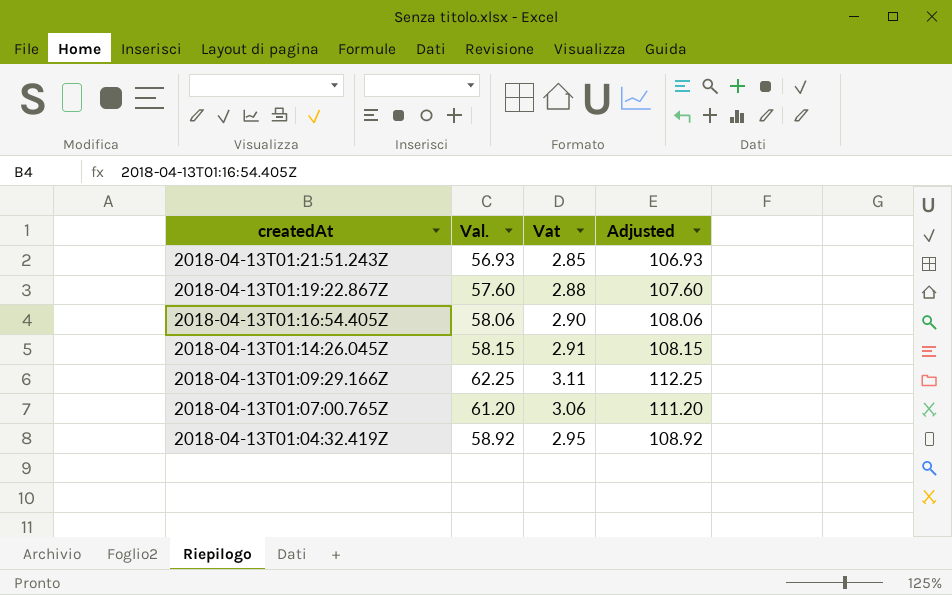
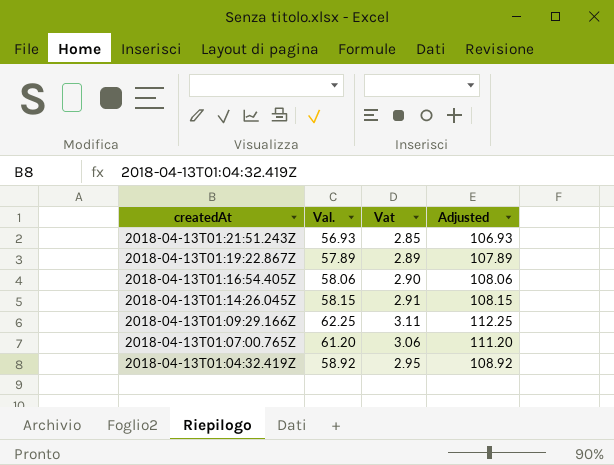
2018-04-13T01:19:22.867Z | Val.: 57.60 -> 57.89
2018-04-13T01:19:22.867Z | Vat: 2.88 -> 2.89
2018-04-13T01:19:22.867Z | Adjusted: 107.60 -> 107.89

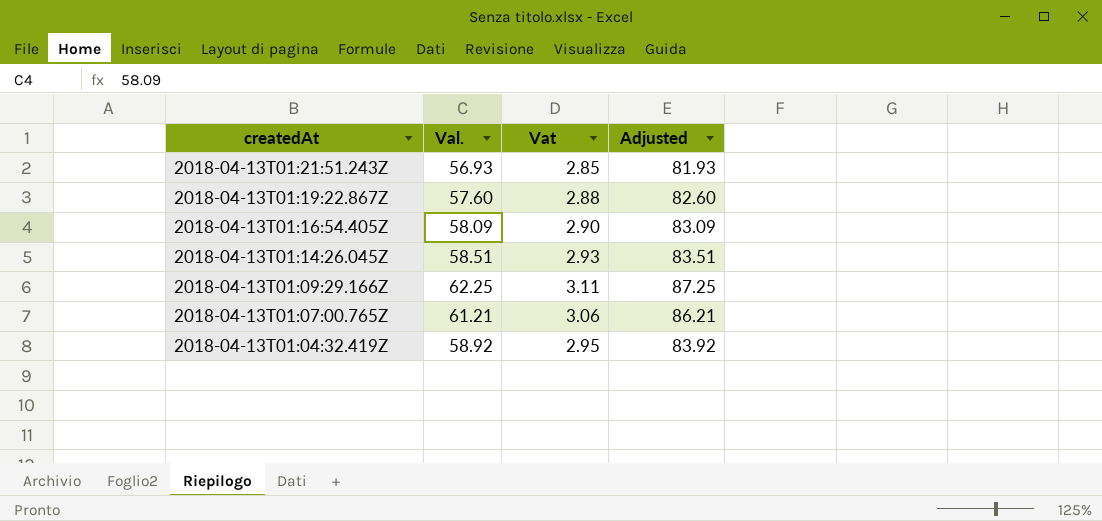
column Adjusted | formula: [Val.] + 50 -> [Val.] + 25
2018-04-13T01:19:22.867Z | Val.: 57.89 -> 57.60
2018-04-13T01:19:22.867Z | Vat: 2.89 -> 2.88
2018-04-13T01:16:54.405Z | Val.: 58.06 -> 58.09
2018-04-13T01:14:26.045Z | Val.: 58.15 -> 58.51
2018-04-13T01:14:26.045Z | Vat: 2.91 -> 2.93
2018-04-13T01:07:00.765Z | Val.: 61.20 -> 61.21

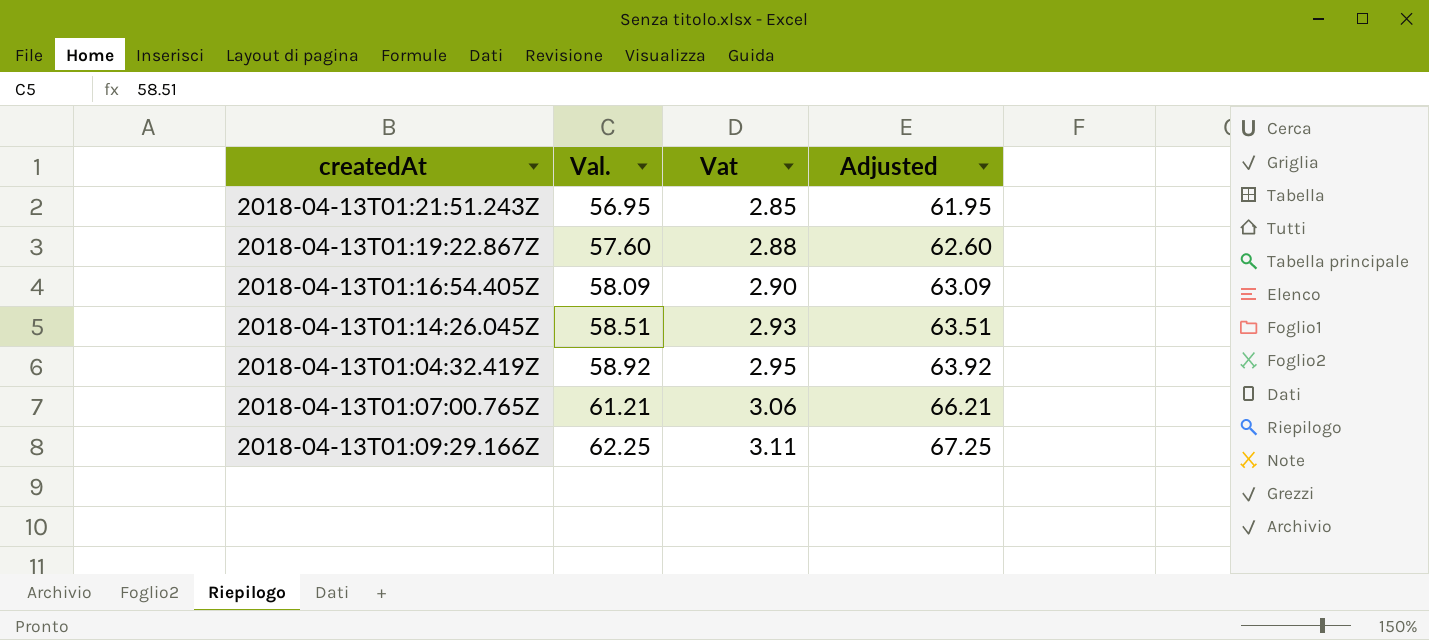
row order: createdAt descending -> Val. ascending
column Adjusted | formula: [Val.] + 25 -> [Val.] + 5
2018-04-13T01:21:51.243Z | Val.: 56.93 -> 56.95

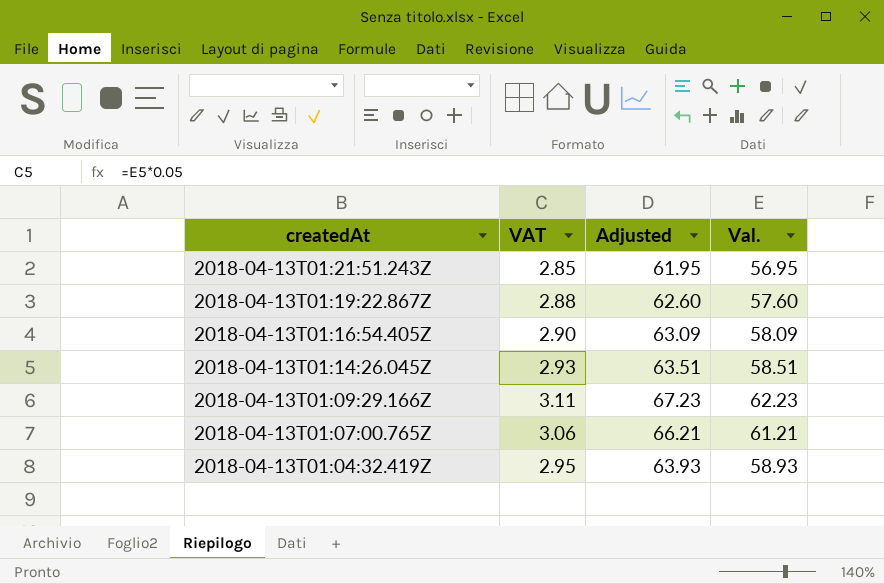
row order: Val. ascending -> createdAt descending
column name: Vat -> VAT
column Val. | position: 2 -> 4
2018-04-13T01:09:29.166Z | Adjusted: 67.25 -> 67.23
2018-04-13T01:09:29.166Z | Val.: 62.25 -> 62.23
2018-04-13T01:04:32.419Z | Adjusted: 63.92 -> 63.93
2018-04-13T01:04:32.419Z | Val.: 58.92 -> 58.93

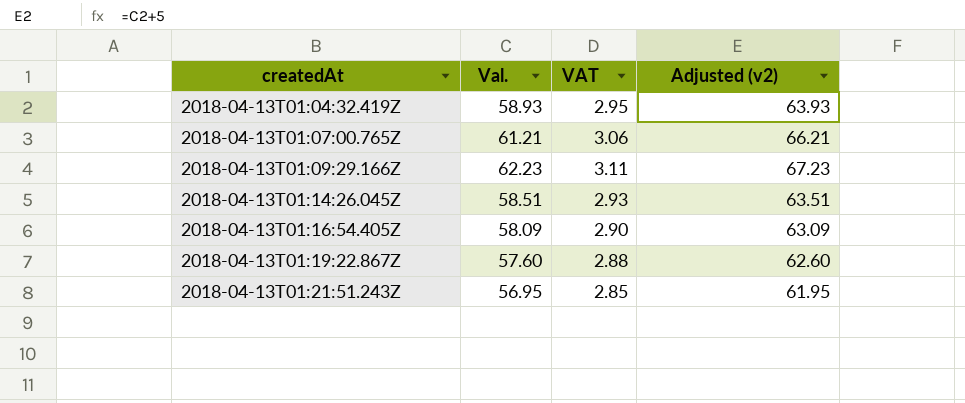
row order: createdAt descending -> createdAt ascending
column Val. | position: 4 -> 2
column name: Adjusted -> Adjusted (v2)

